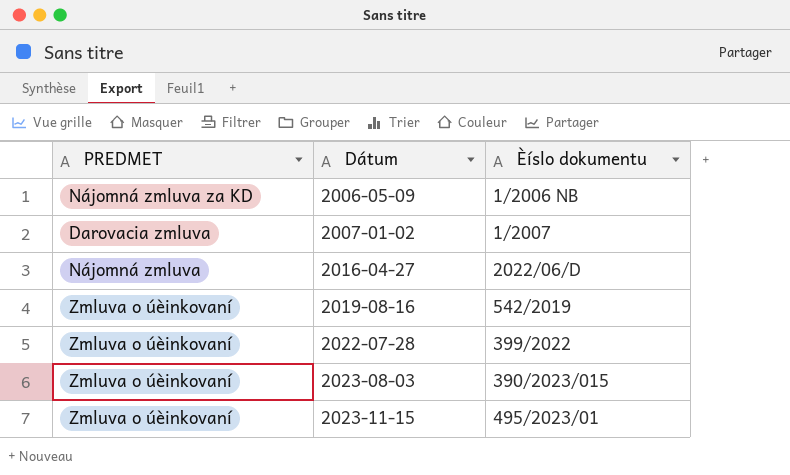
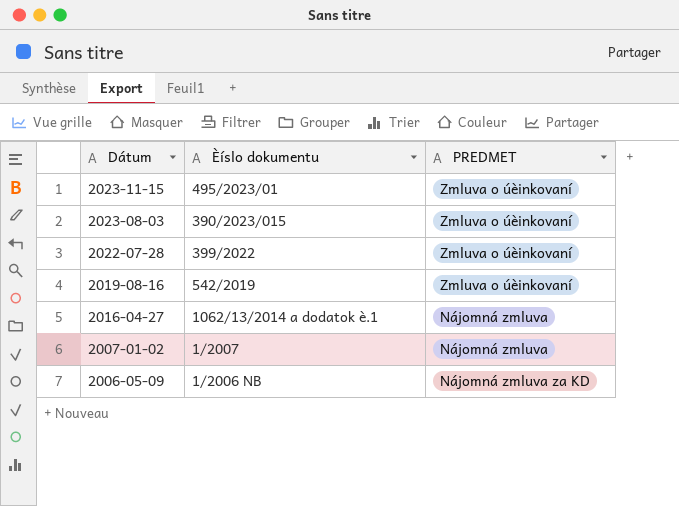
row order: Dátum ascending -> Dátum descending
column PREDMET | position: 1 -> 3
2016-04-27 | Èíslo dokumentu: 2022/06/D -> 1062/13/2014 a dodatok è.1
2007-01-02 | PREDMET: Darovacia zmluva -> Nájomná zmluva

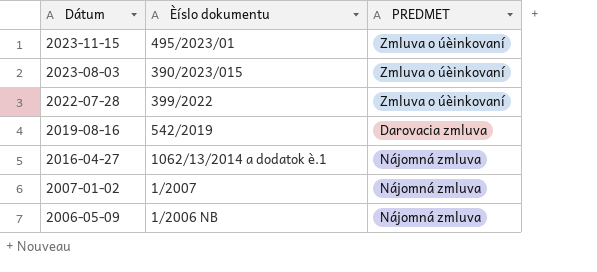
2019-08-16 | PREDMET: Zmluva o úèinkovaní -> Darovacia zmluva
2006-05-09 | PREDMET: Nájomná zmluva za KD -> Nájomná zmluva

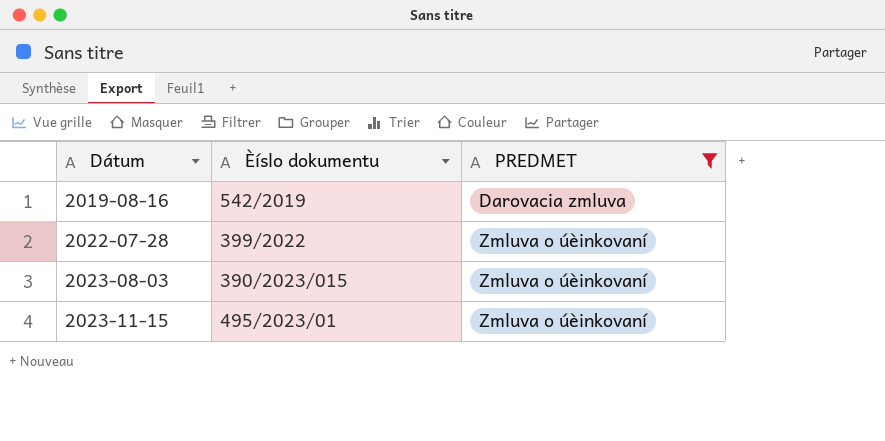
filter: none -> PREDMET != Nájomná zmluva
row order: Dátum descending -> Dátum ascending

